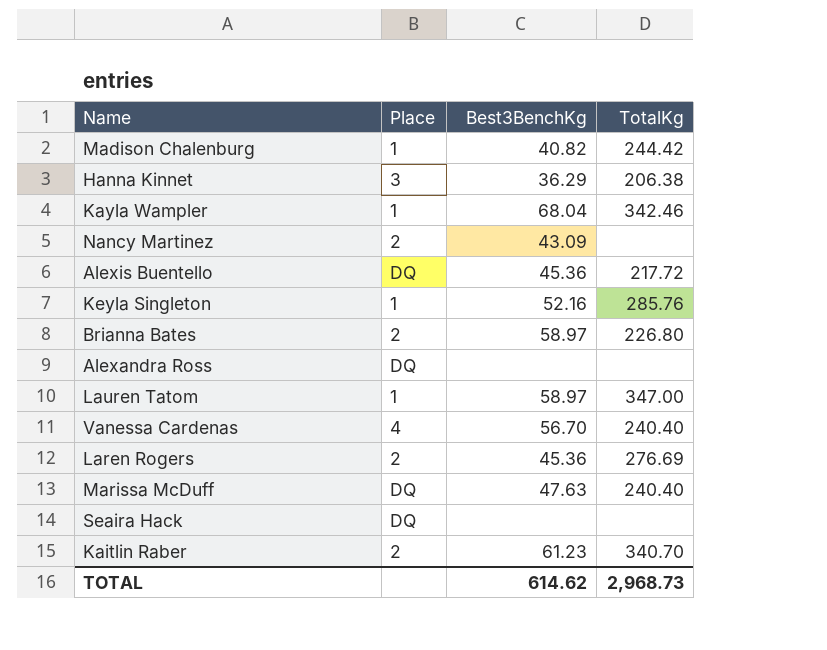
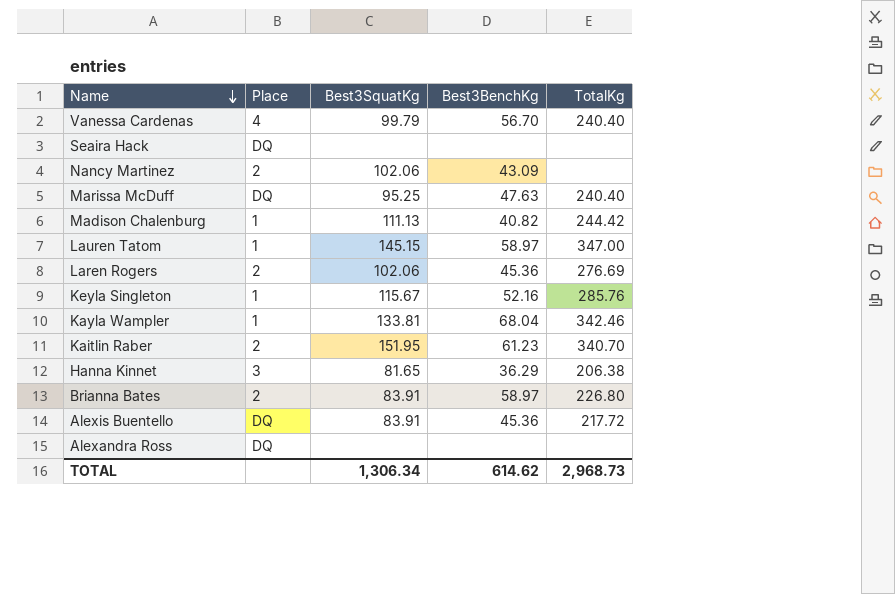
row order: none -> Name descending
column Best3SquatKg | position: none -> 3

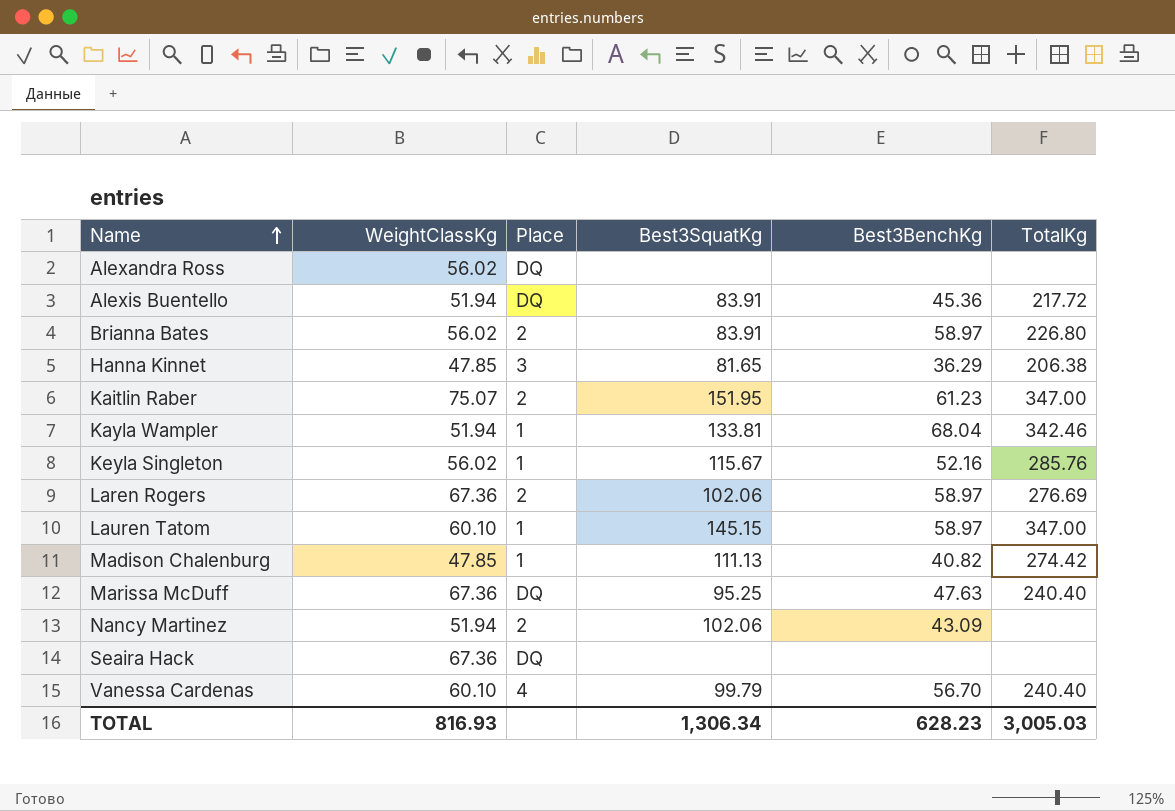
row order: Name descending -> Name ascending
column WeightClassKg | position: none -> 2
Kaitlin Raber | TotalKg: 340.70 -> 347.00
Laren Rogers | Best3BenchKg: 45.36 -> 58.97
Madison Chalenburg | TotalKg: 244.42 -> 274.42
TOTAL | Best3BenchKg: 614.62 -> 628.23
TOTAL | TotalKg: 2,968.73 -> 3,005.03

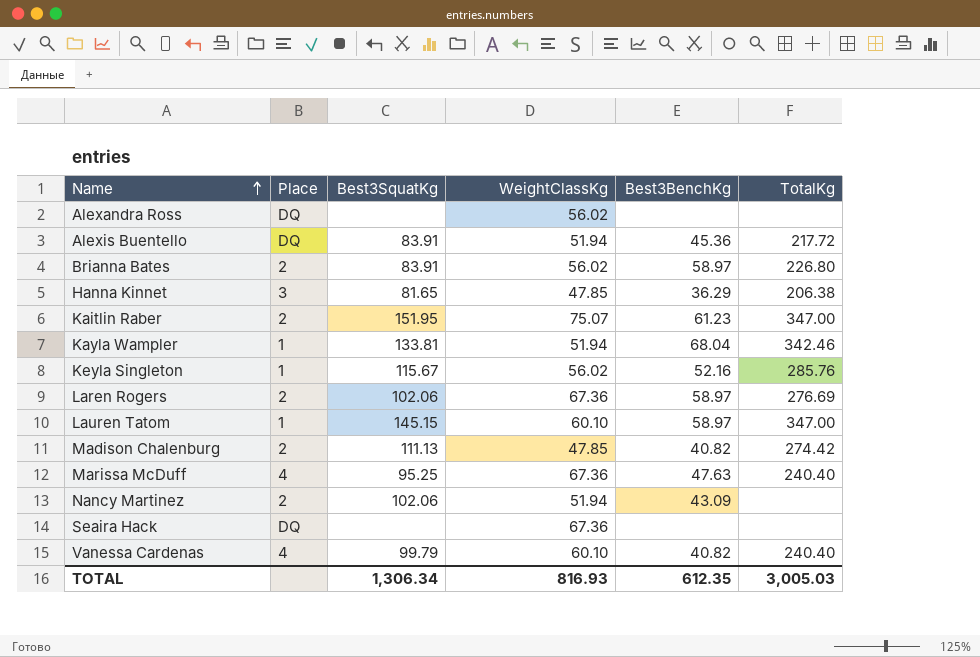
column WeightClassKg | position: 2 -> 4
Madison Chalenburg | Place: 1 -> 2
Marissa McDuff | Place: DQ -> 4
Vanessa Cardenas | Best3BenchKg: 56.70 -> 40.82
TOTAL | Best3BenchKg: 628.23 -> 612.35

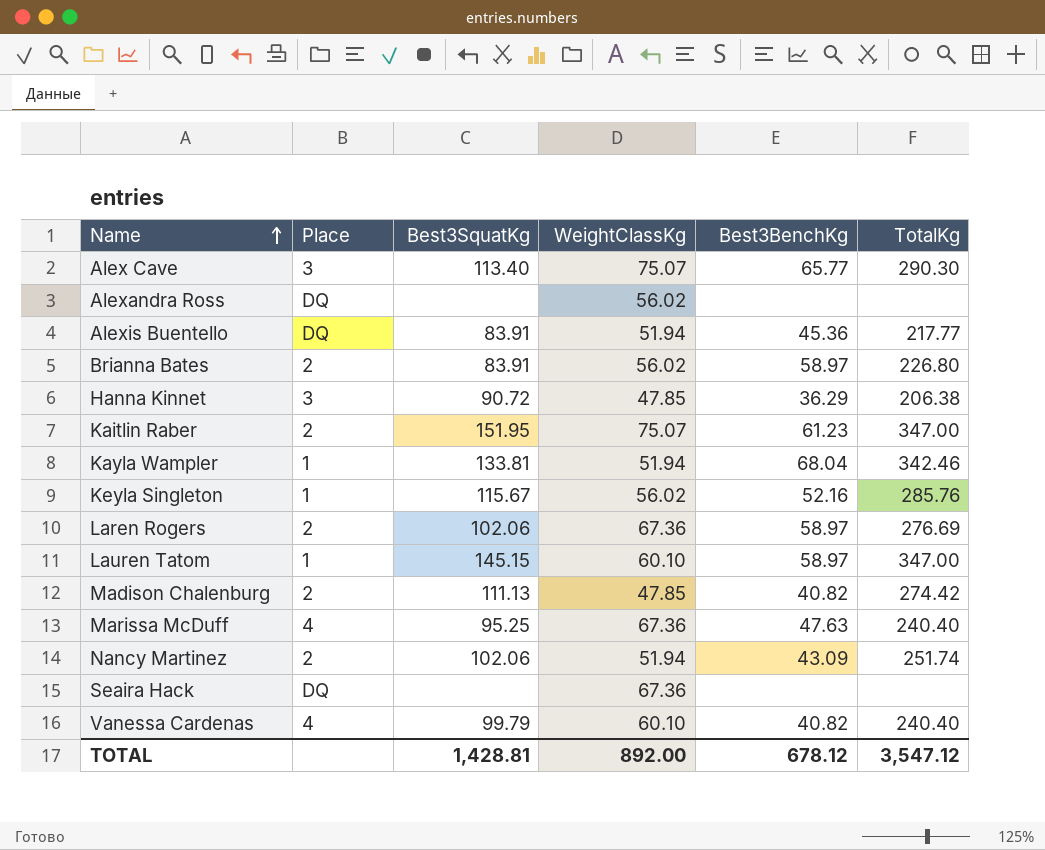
row Alex Cave: none -> 3 | 113.40 | 75.07 | 65.77 | 290.30
Alexis Buentello | TotalKg: 217.72 -> 217.77
Hanna Kinnet | Best3SquatKg: 81.65 -> 90.72
Nancy Martinez | TotalKg: none -> 251.74
TOTAL | Best3SquatKg: 1,306.34 -> 1,428.81
TOTAL | WeightClassKg: 816.93 -> 892.00
TOTAL | Best3BenchKg: 612.35 -> 678.12
TOTAL | TotalKg: 3,005.03 -> 3,547.12

